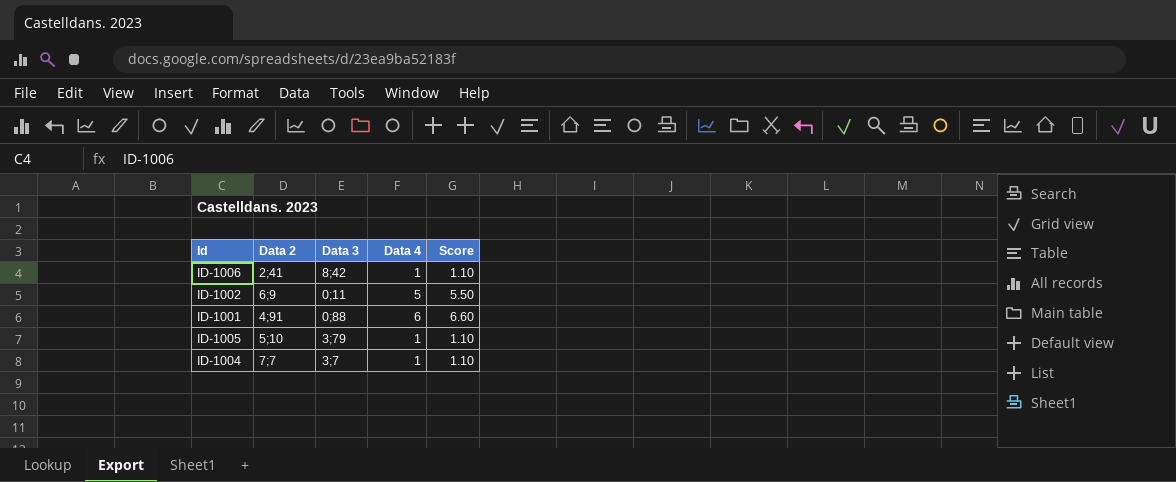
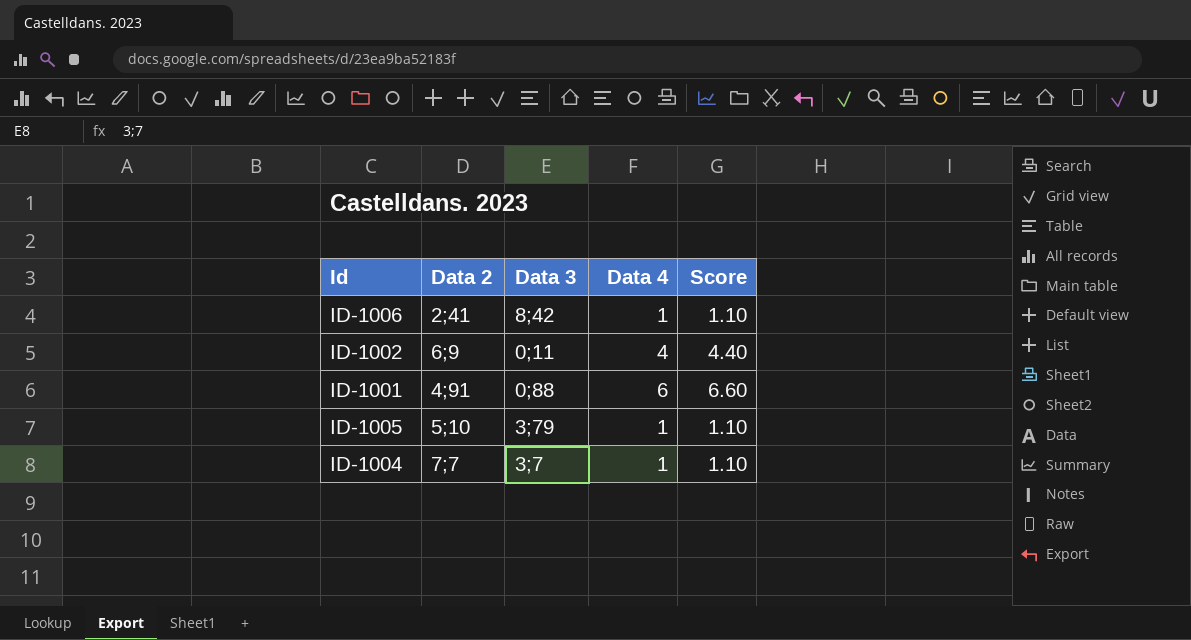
ID-1002 | Data 4: 5 -> 4
ID-1002 | Score: 5.50 -> 4.40

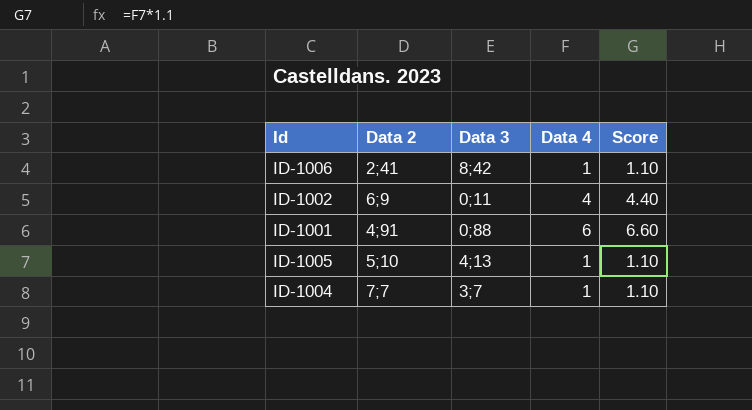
ID-1005 | Data 3: 3;79 -> 4;13

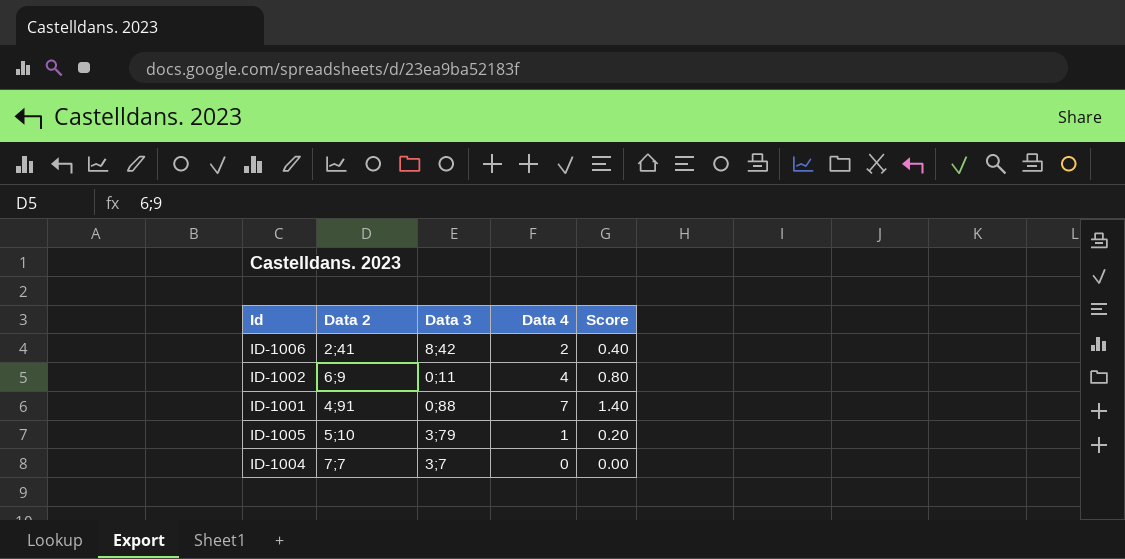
column Score | formula: [Data 4] * 1.1 -> [Data 4] * 0.2
ID-1006 | Data 4: 1 -> 2
ID-1001 | Data 4: 6 -> 7
ID-1005 | Data 3: 4;13 -> 3;79
ID-1004 | Data 4: 1 -> 0

